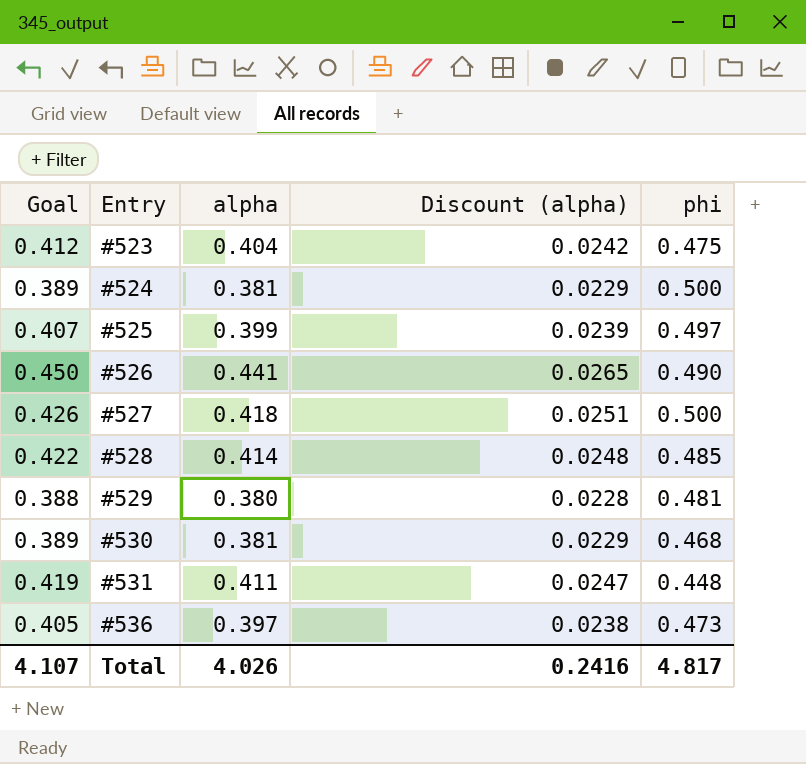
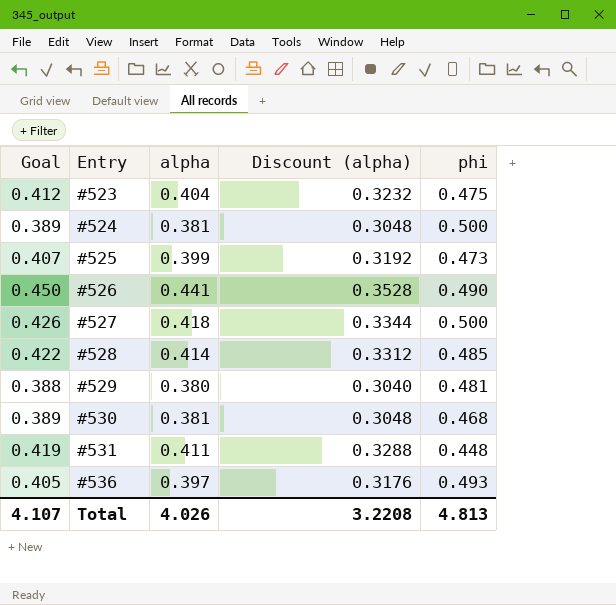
column Discount (alpha) | formula: [alpha] * 0.06 -> [alpha] * 0.8
#525 | phi: 0.497 -> 0.473
#536 | phi: 0.473 -> 0.493
Total | Discount (alpha): 0.2416 -> 3.2208
Total | phi: 4.817 -> 4.813

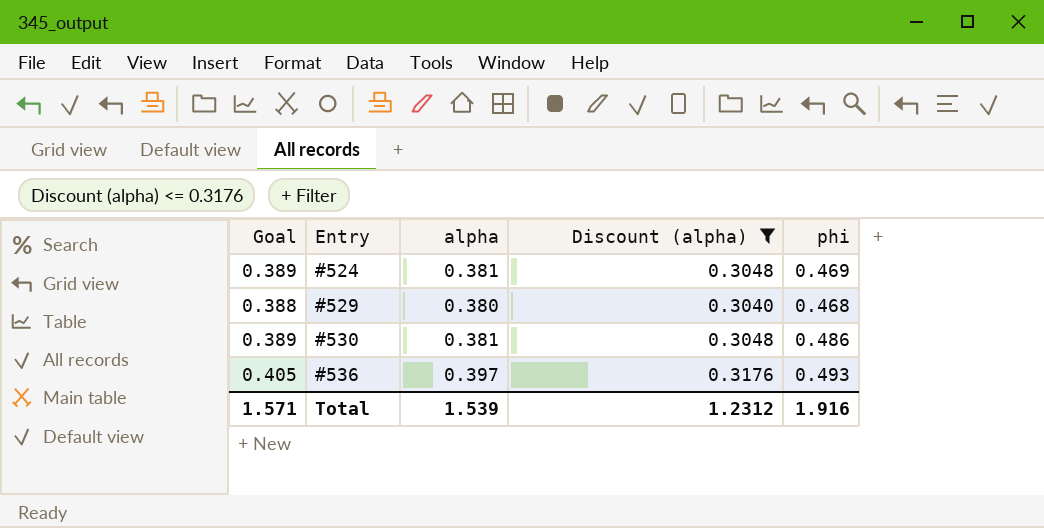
filter: none -> Discount (alpha) <= 0.3176
#524 | phi: 0.500 -> 0.469
#529 | phi: 0.481 -> 0.468
#530 | phi: 0.468 -> 0.486
Total | Goal: 4.107 -> 1.571
Total | alpha: 4.026 -> 1.539
Total | Discount (alpha): 3.2208 -> 1.2312
Total | phi: 4.813 -> 1.916

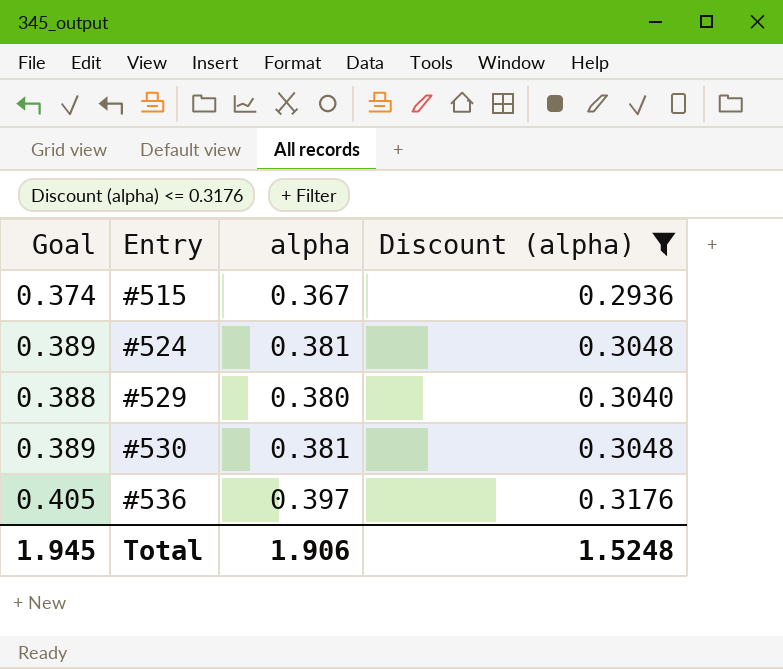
column phi | position: 5 -> none
row #515: none -> 0.374 | 0.367 | 0.2936
Total | Goal: 1.571 -> 1.945
Total | alpha: 1.539 -> 1.906
Total | Discount (alpha): 1.2312 -> 1.5248

